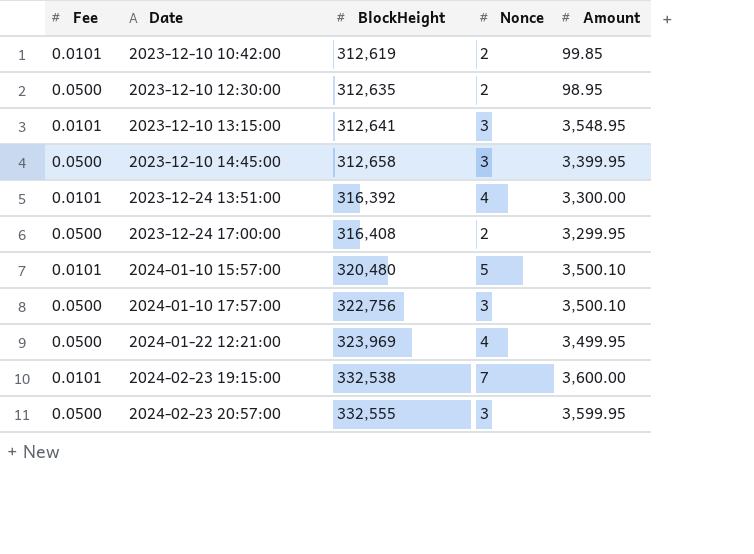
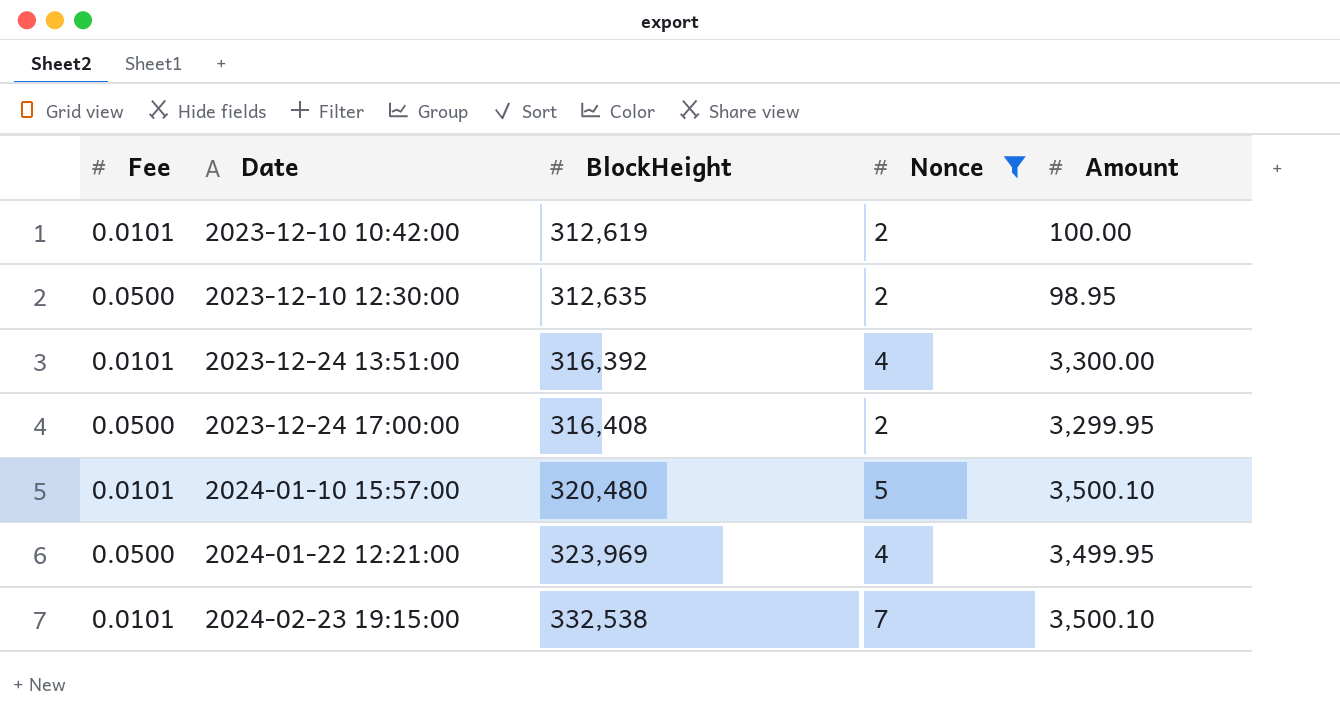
filter: none -> Nonce != 3
2023-12-10 10:42:00 | Amount: 99.85 -> 100.00
2024-02-23 19:15:00 | Amount: 3,600.00 -> 3,500.10

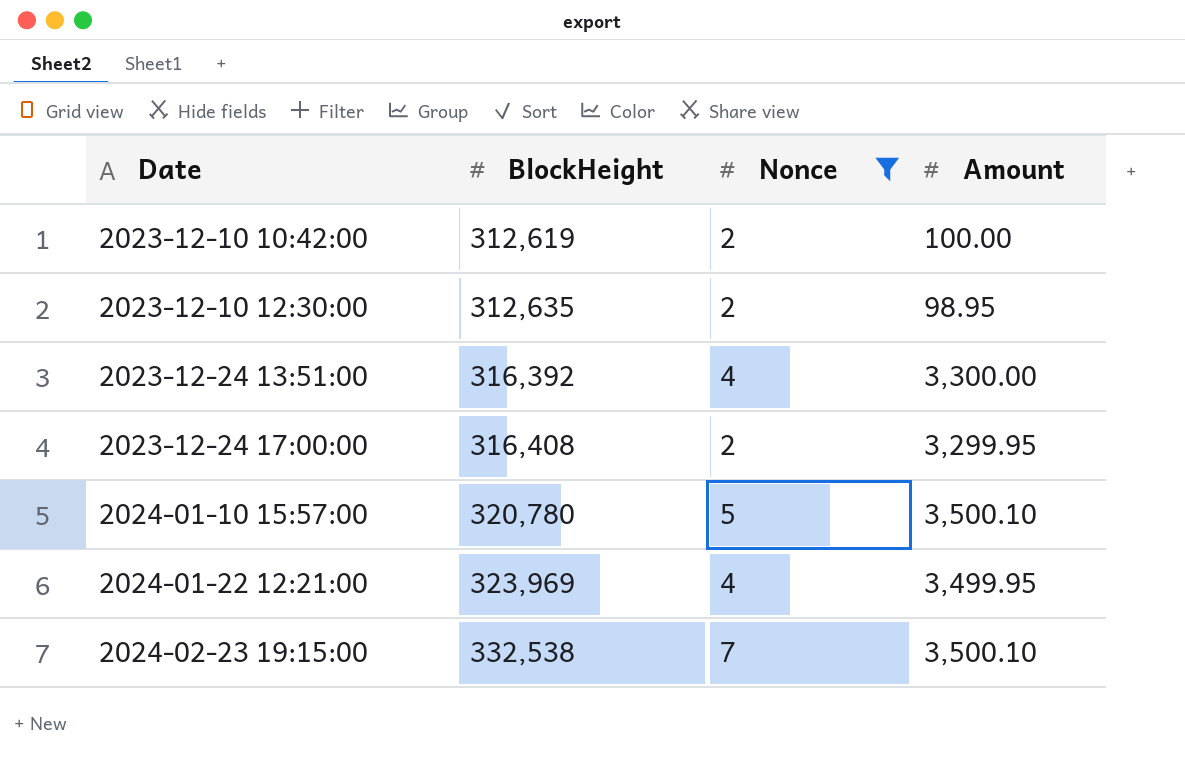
column Fee | position: 1 -> none
2024-01-10 15:57:00 | BlockHeight: 320,480 -> 320,780

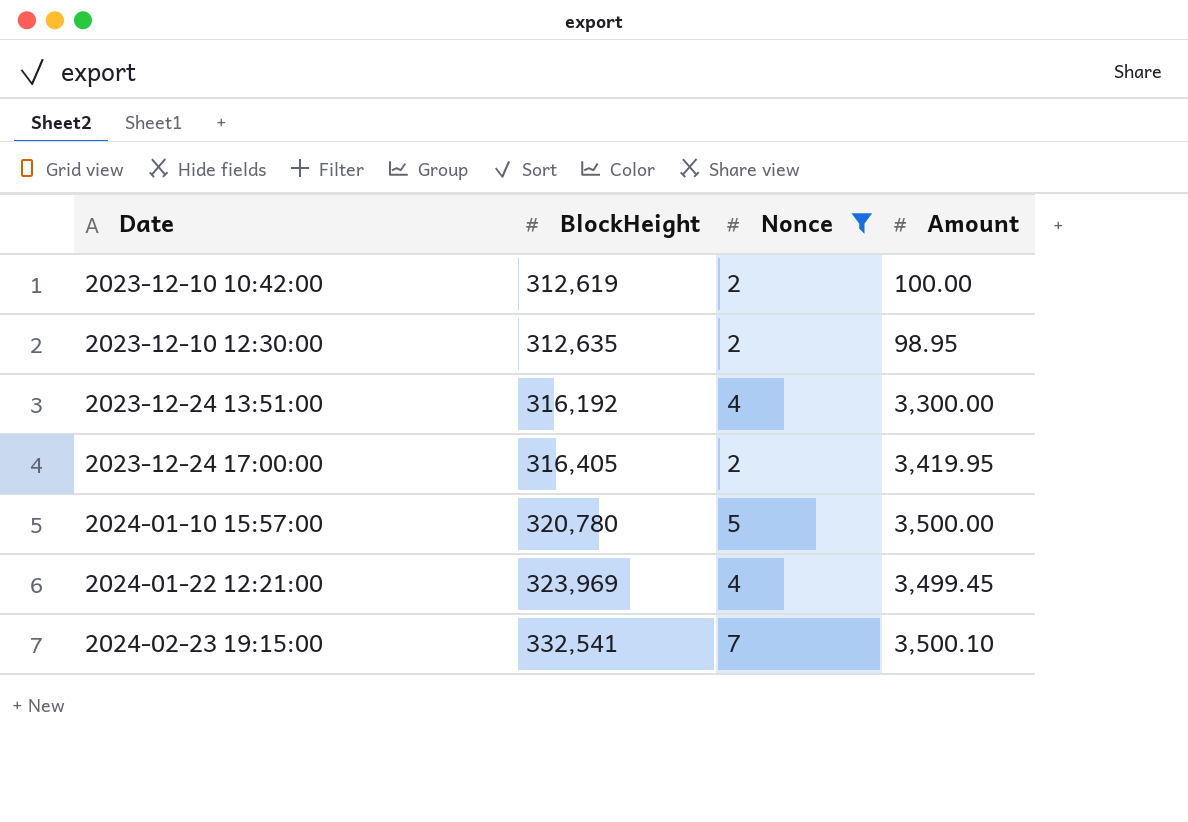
2023-12-24 13:51:00 | BlockHeight: 316,392 -> 316,192
2023-12-24 17:00:00 | BlockHeight: 316,408 -> 316,405
2023-12-24 17:00:00 | Amount: 3,299.95 -> 3,419.95
2024-01-10 15:57:00 | Amount: 3,500.10 -> 3,500.00
2024-01-22 12:21:00 | Amount: 3,499.95 -> 3,499.45
2024-02-23 19:15:00 | BlockHeight: 332,538 -> 332,541

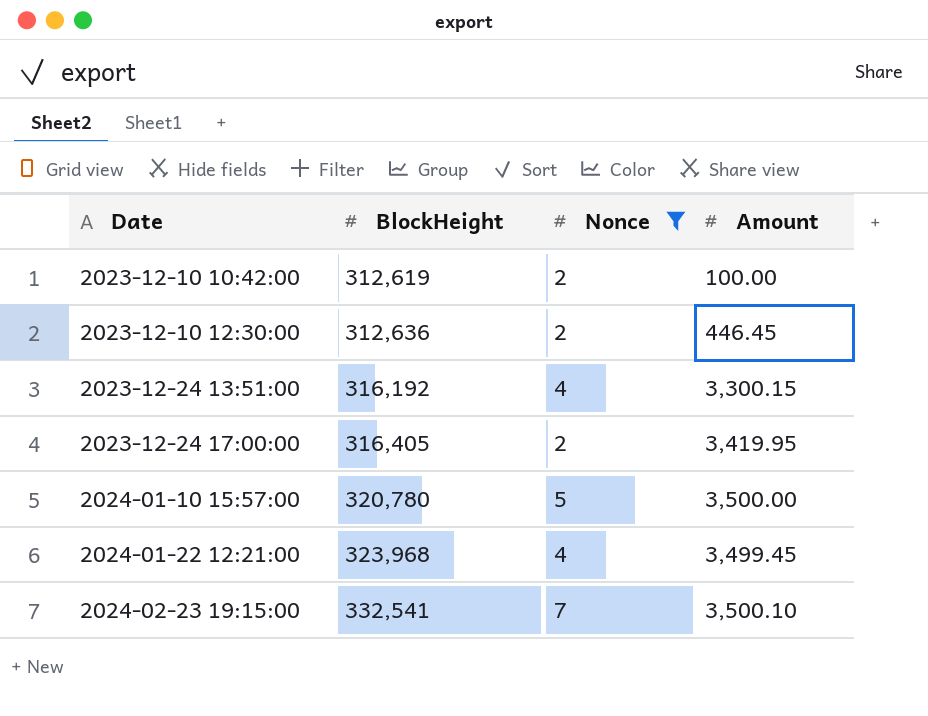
2023-12-10 12:30:00 | BlockHeight: 312,635 -> 312,636
2023-12-10 12:30:00 | Amount: 98.95 -> 446.45
2023-12-24 13:51:00 | Amount: 3,300.00 -> 3,300.15
2024-01-22 12:21:00 | BlockHeight: 323,969 -> 323,968

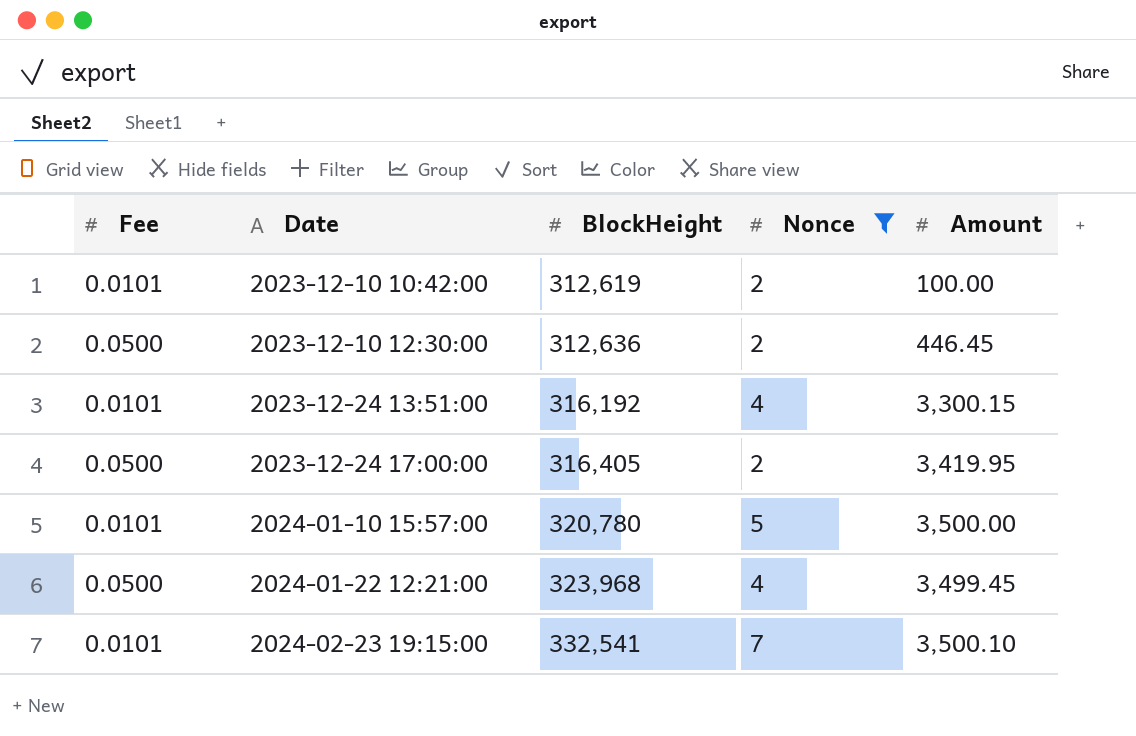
column Fee | position: none -> 1

